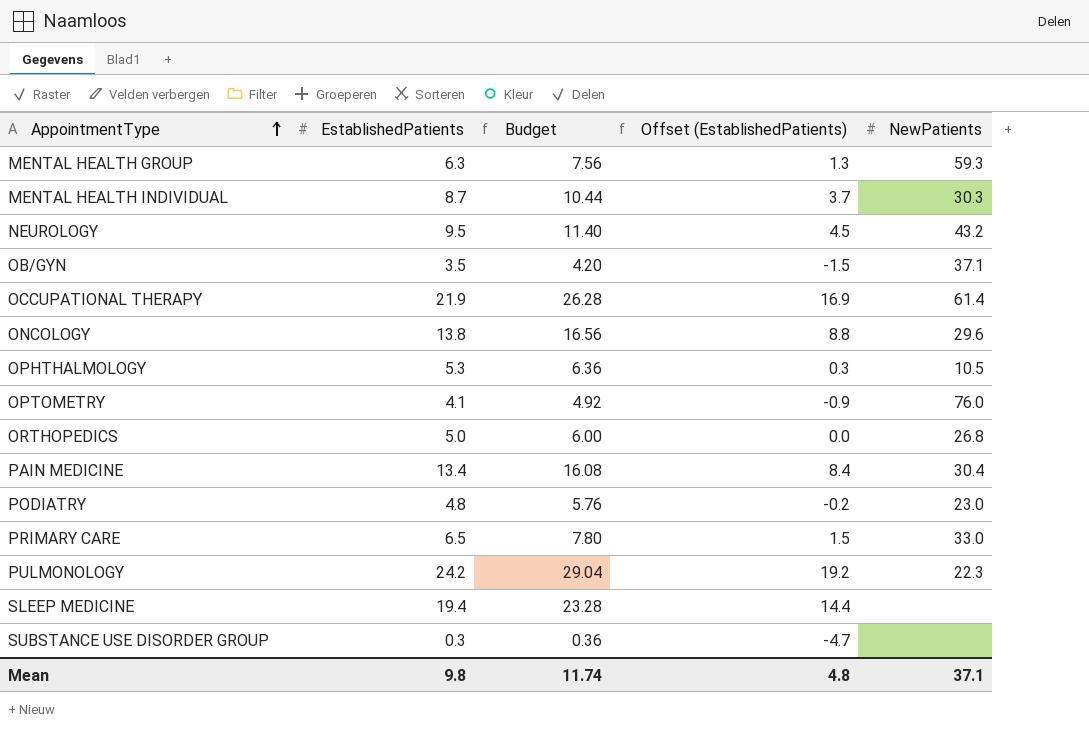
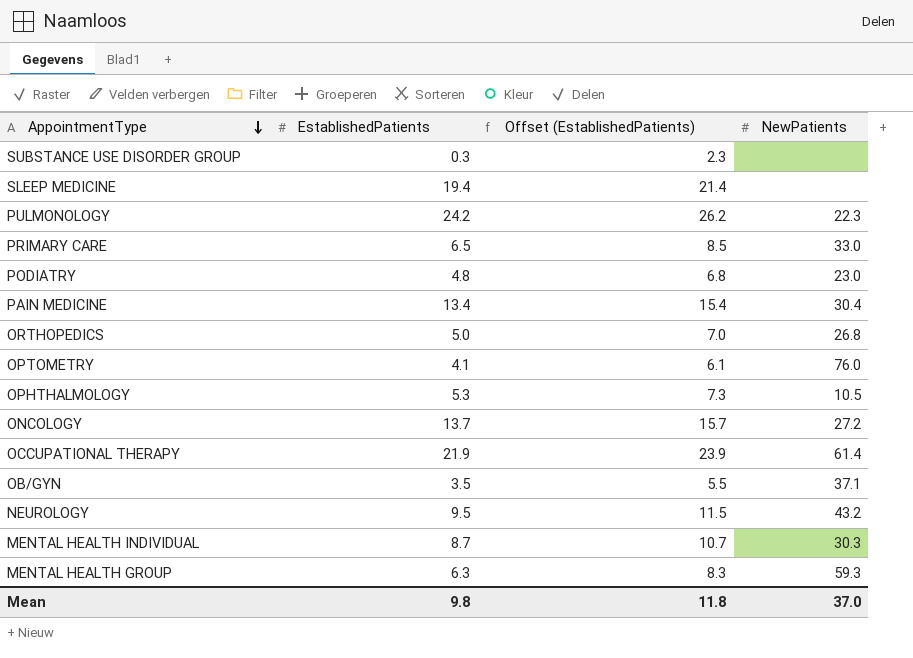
row order: AppointmentType ascending -> AppointmentType descending
column Budget | formula: [EstablishedPatients] * 1.2 -> none
column Offset (EstablishedPatients) | formula: [EstablishedPatients] - 5 -> [EstablishedPatients] + 2
ONCOLOGY | EstablishedPatients: 13.8 -> 13.7
ONCOLOGY | NewPatients: 29.6 -> 27.2
Mean | Offset (EstablishedPatients): 4.8 -> 11.8
Mean | NewPatients: 37.1 -> 37.0

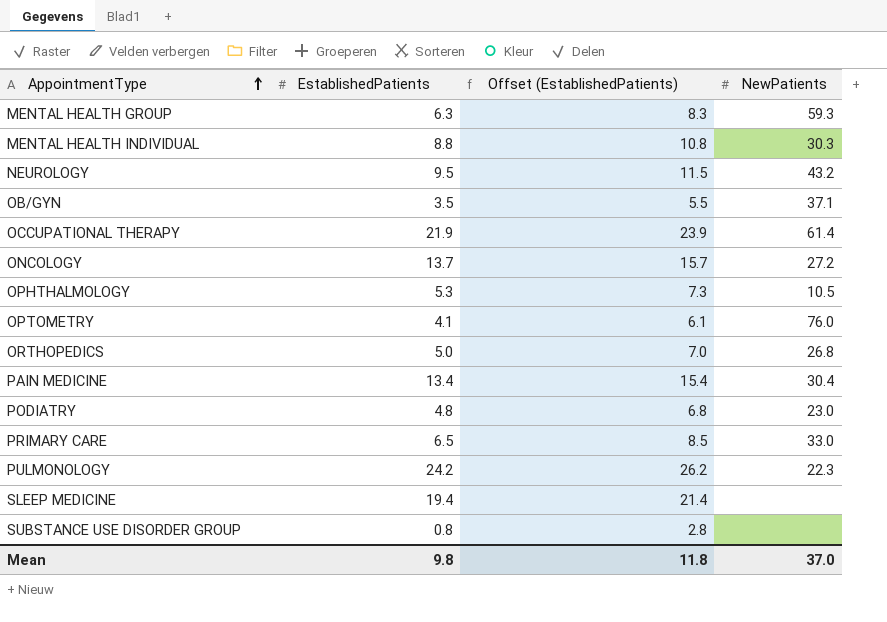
row order: AppointmentType descending -> AppointmentType ascending
MENTAL HEALTH INDIVIDUAL | EstablishedPatients: 8.7 -> 8.8
MENTAL HEALTH INDIVIDUAL | Offset (EstablishedPatients): 10.7 -> 10.8
SUBSTANCE USE DISORDER GROUP | EstablishedPatients: 0.3 -> 0.8
SUBSTANCE USE DISORDER GROUP | Offset (EstablishedPatients): 2.3 -> 2.8

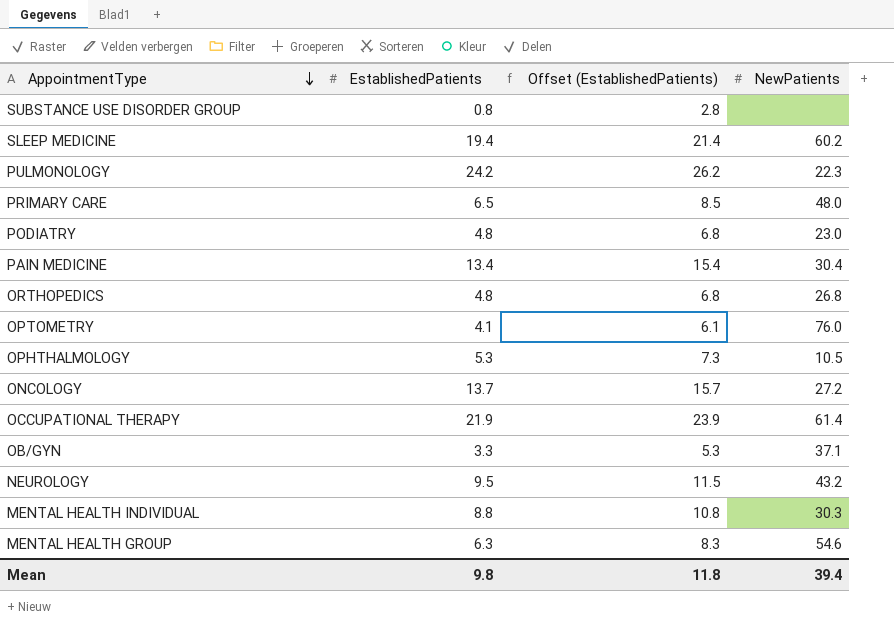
row order: AppointmentType ascending -> AppointmentType descending
SLEEP MEDICINE | NewPatients: none -> 60.2
PRIMARY CARE | NewPatients: 33.0 -> 48.0
ORTHOPEDICS | EstablishedPatients: 5.0 -> 4.8
ORTHOPEDICS | Offset (EstablishedPatients): 7.0 -> 6.8
OB/GYN | EstablishedPatients: 3.5 -> 3.3
OB/GYN | Offset (EstablishedPatients): 5.5 -> 5.3
MENTAL HEALTH GROUP | NewPatients: 59.3 -> 54.6
Mean | NewPatients: 37.0 -> 39.4

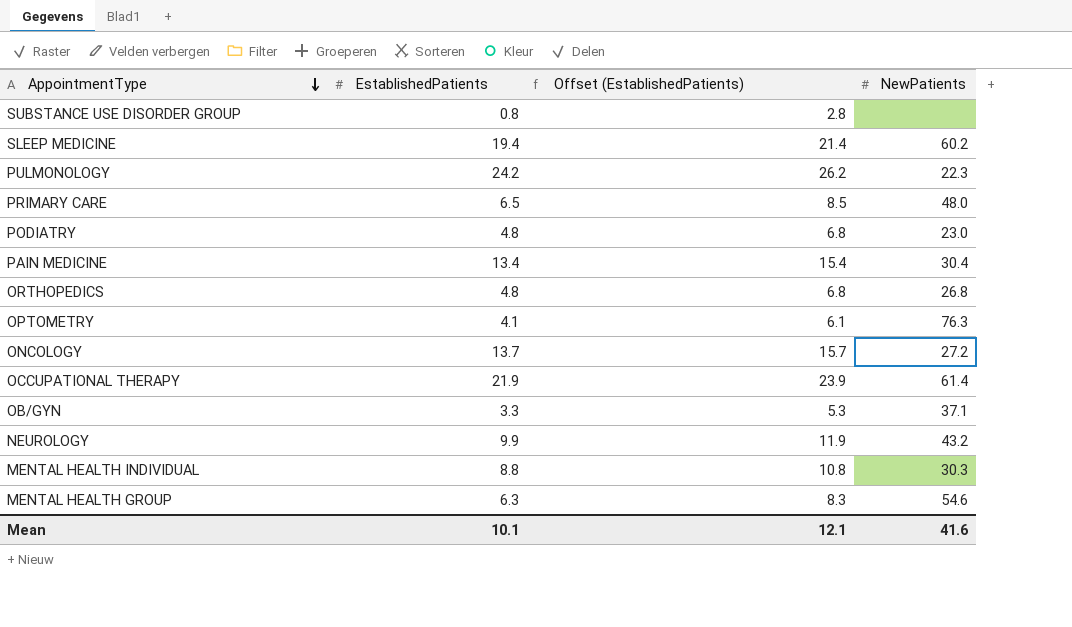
row OPHTHALMOLOGY: 5.3 | 7.3 | 10.5 -> none
OPTOMETRY | NewPatients: 76.0 -> 76.3
NEUROLOGY | EstablishedPatients: 9.5 -> 9.9
NEUROLOGY | Offset (EstablishedPatients): 11.5 -> 11.9
Mean | EstablishedPatients: 9.8 -> 10.1
Mean | Offset (EstablishedPatients): 11.8 -> 12.1
Mean | NewPatients: 39.4 -> 41.6

